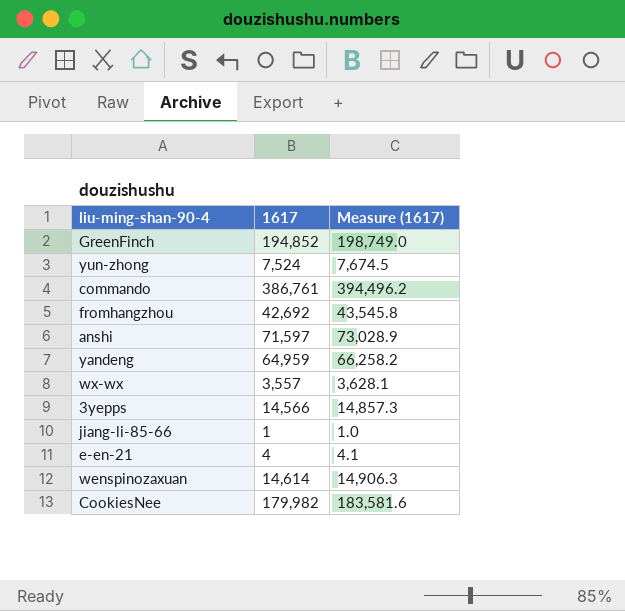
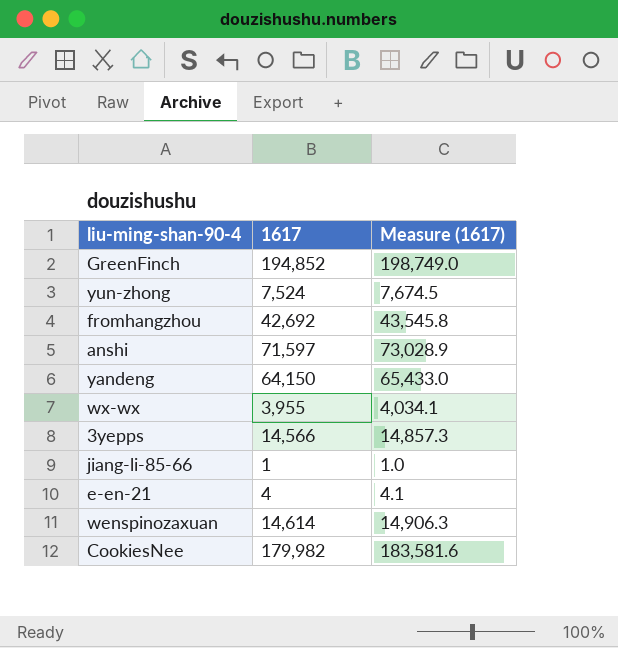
row commando: 386,761 | 394,496.2 -> none
yandeng | 1617: 64,959 -> 64,150
yandeng | Measure (1617): 66,258.2 -> 65,433.0
wx-wx | 1617: 3,557 -> 3,955
wx-wx | Measure (1617): 3,628.1 -> 4,034.1

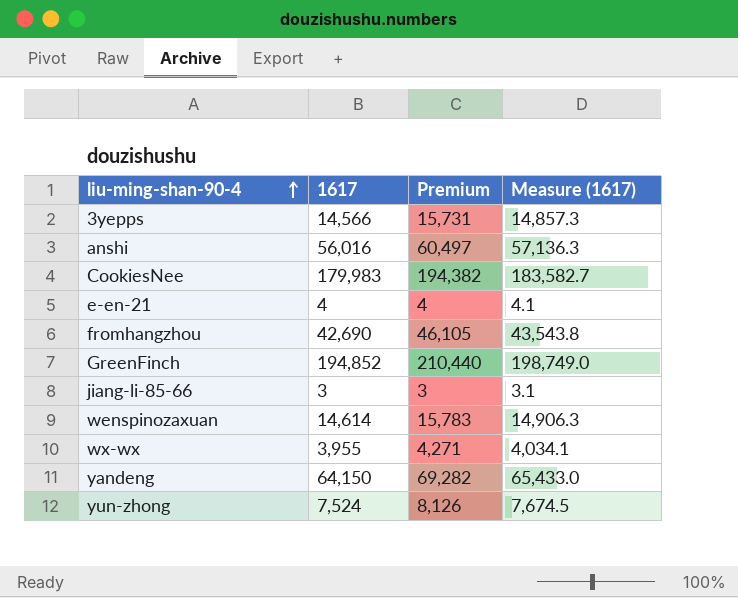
row order: none -> liu-ming-shan-90-4 ascending
column Premium | formula: none -> [1617] * 1.08
anshi | 1617: 71,597 -> 56,016
anshi | Measure (1617): 73,028.9 -> 57,136.3
CookiesNee | 1617: 179,982 -> 179,983
CookiesNee | Measure (1617): 183,581.6 -> 183,582.7
fromhangzhou | 1617: 42,692 -> 42,690
fromhangzhou | Measure (1617): 43,545.8 -> 43,543.8
jiang-li-85-66 | 1617: 1 -> 3
jiang-li-85-66 | Measure (1617): 1.0 -> 3.1

